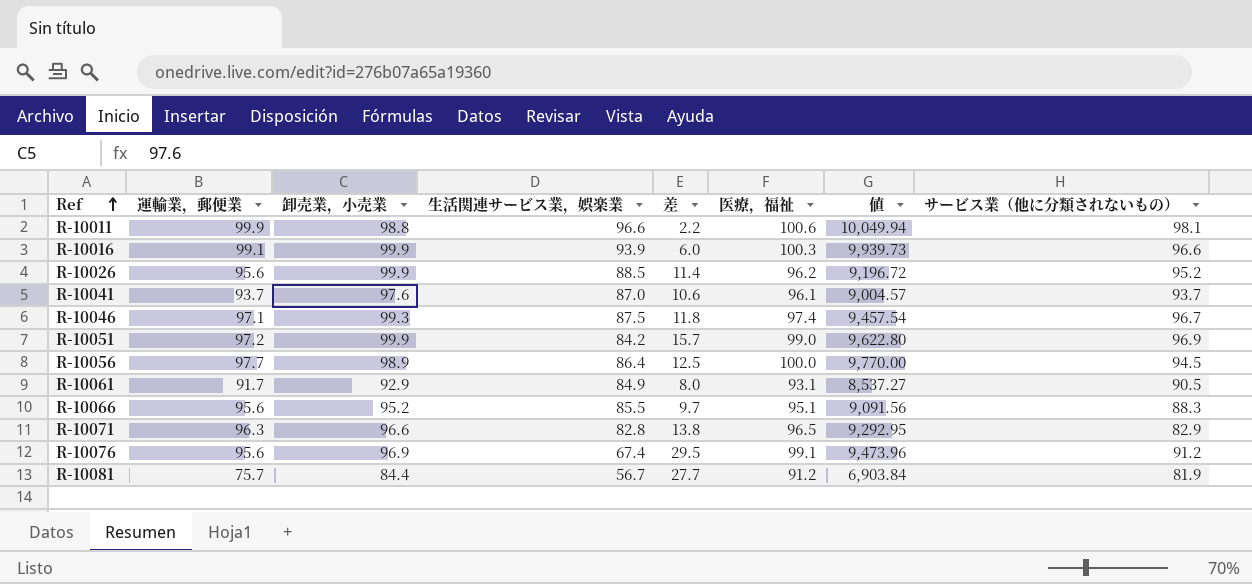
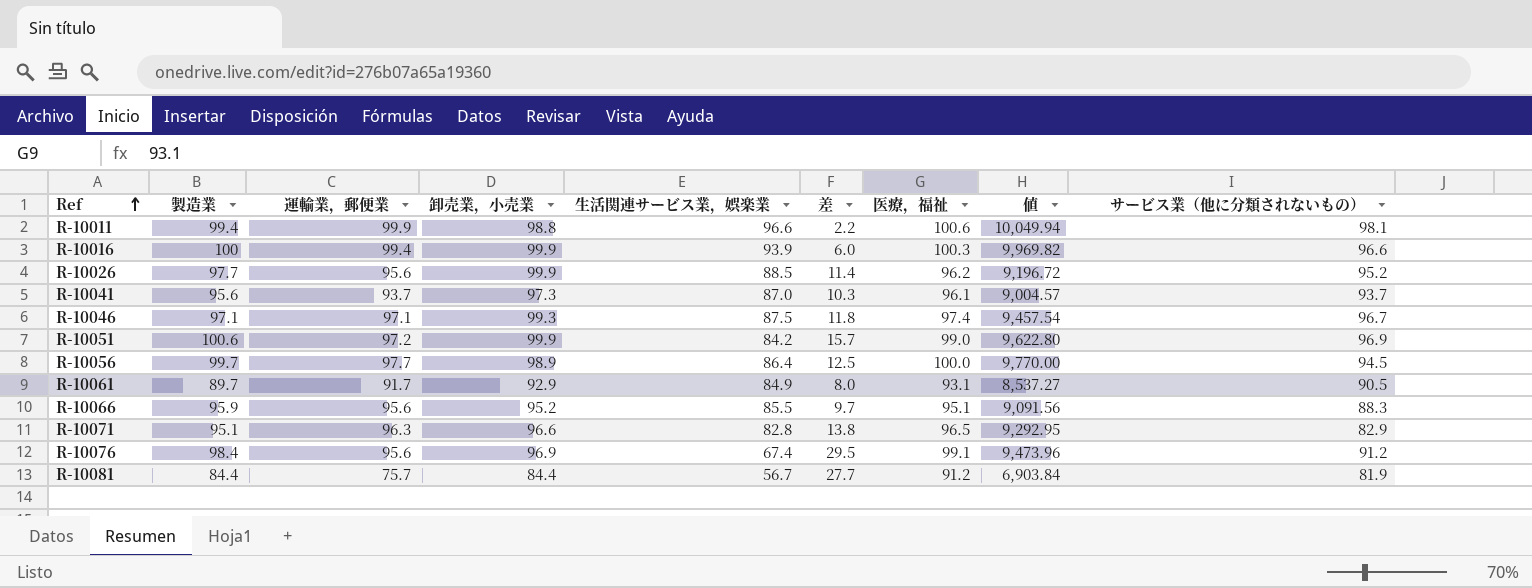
column 製造業 | position: none -> 2
R-10016 | 運輸業，郵便業: 99.1 -> 99.4
R-10016 | 値: 9,939.73 -> 9,969.82
R-10041 | 卸売業，小売業: 97.6 -> 97.3
R-10041 | 差: 10.6 -> 10.3

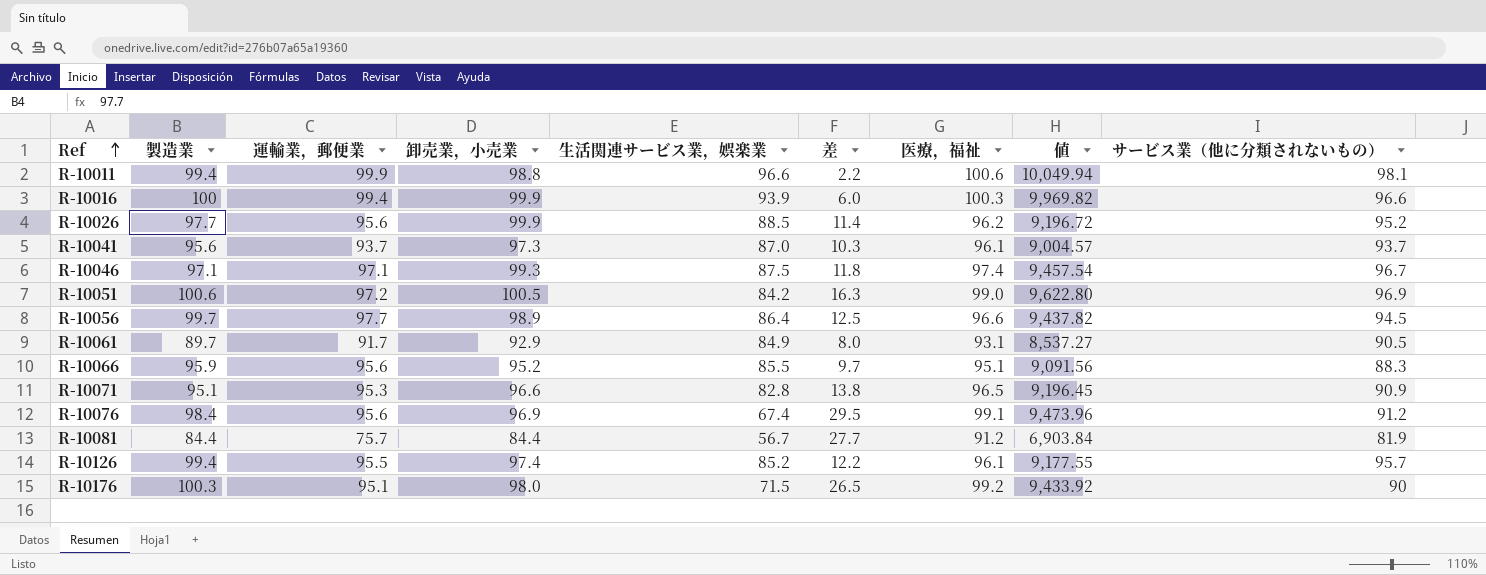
R-10051 | 卸売業，小売業: 99.9 -> 100.5
R-10051 | 差: 15.7 -> 16.3
R-10056 | 医療，福祉: 100.0 -> 96.6
R-10056 | 値: 9,770.00 -> 9,437.82
R-10071 | 運輸業，郵便業: 96.3 -> 95.3
R-10071 | 値: 9,292.95 -> 9,196.45
R-10071 | サービス業（他に分類されないもの）: 82.9 -> 90.9
row R-10126: none -> 99.4 | 95.5 | 97.4 | 85.2 | 12.2 | 96.1 | 9,177.55 | 95.7
row R-10176: none -> 100.3 | 95.1 | 98.0 | 71.5 | 26.5 | 99.2 | 9,433.92 | 90

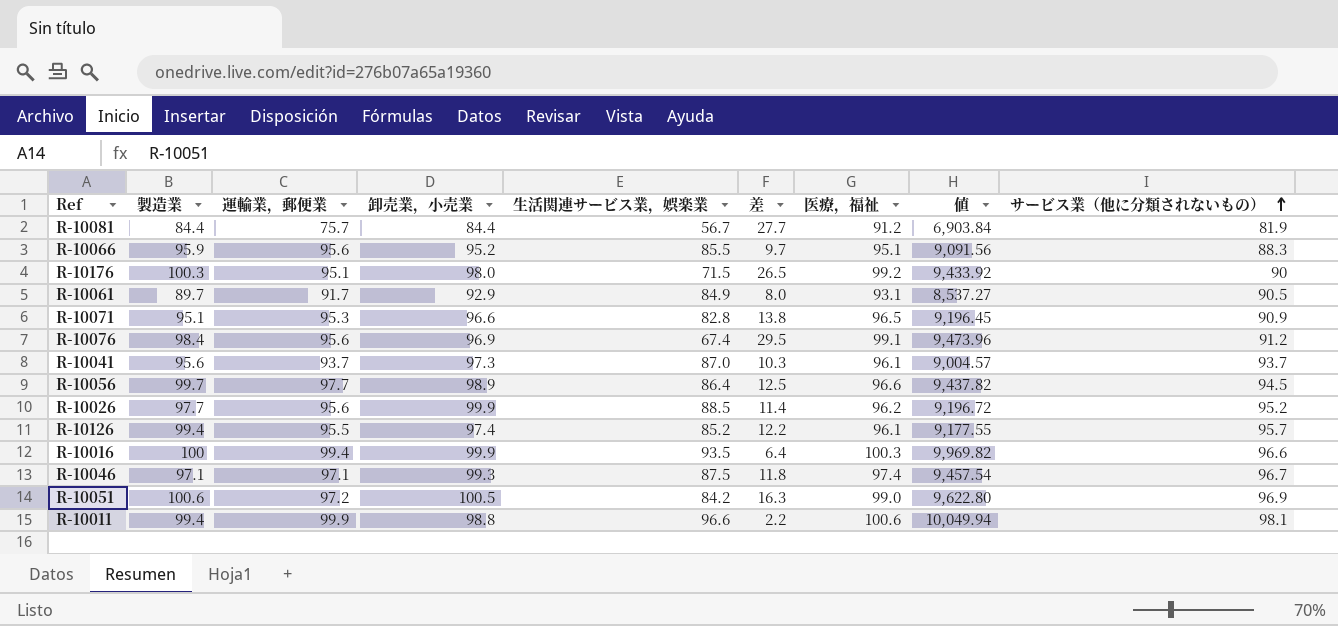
row order: Ref ascending -> サービス業（他に分類されないもの） ascending
R-10016 | 生活関連サービス業，娯楽業: 93.9 -> 93.5
R-10016 | 差: 6.0 -> 6.4

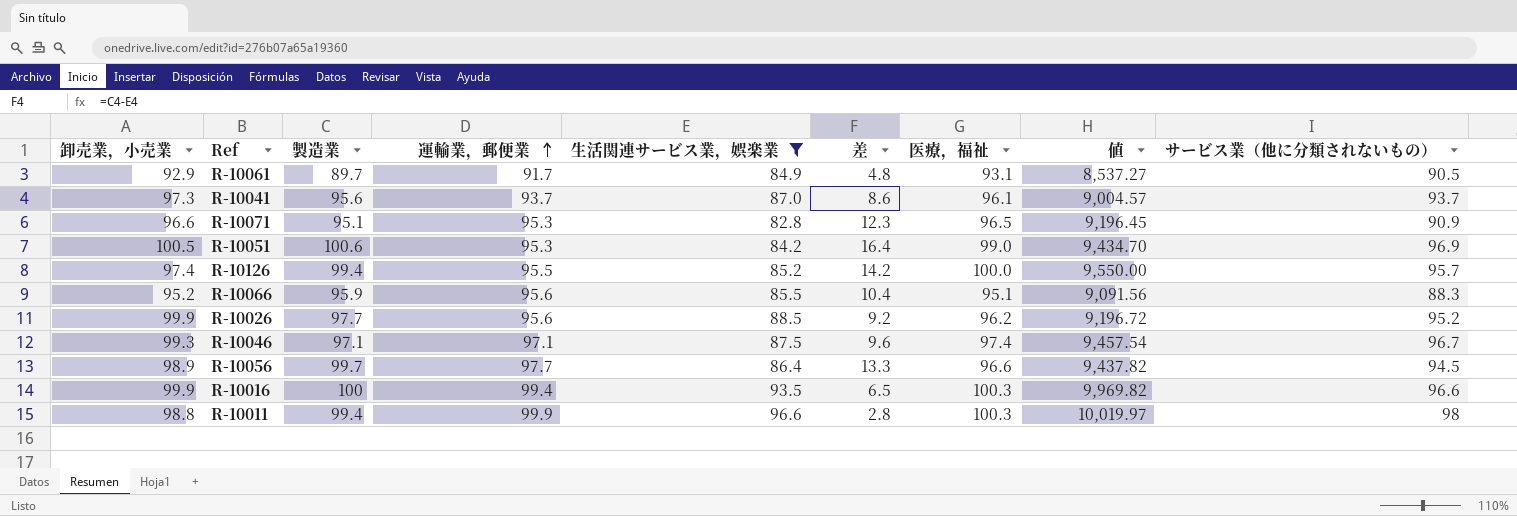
filter: none -> 生活関連サービス業，娯楽業 >= 82.8
row order: サービス業（他に分類されないもの） ascending -> 運輸業，郵便業 ascending
column 卸売業，小売業 | position: 4 -> 1
column 差 | formula: [卸売業，小売業] - [生活関連サービス業，娯楽業] -> [製造業] - [生活関連サービス業，娯楽業]
R-10051 | 運輸業，郵便業: 97.2 -> 95.3
R-10051 | 値: 9,622.80 -> 9,434.70
R-10126 | 医療，福祉: 96.1 -> 100.0
R-10126 | 値: 9,177.55 -> 9,550.00
R-10011 | 医療，福祉: 100.6 -> 100.3
R-10011 | 値: 10,049.94 -> 10,019.97
R-10011 | サービス業（他に分類されないもの）: 98.1 -> 98

